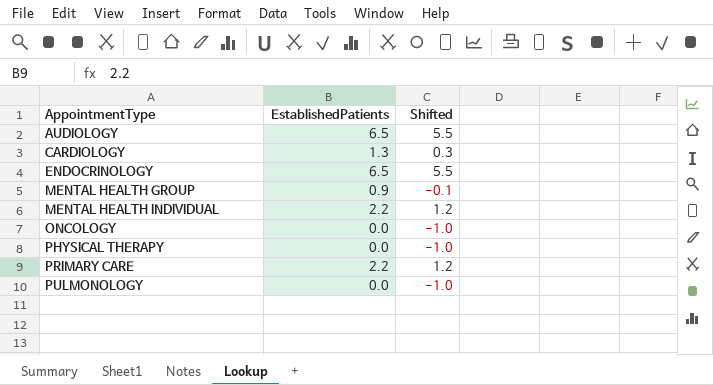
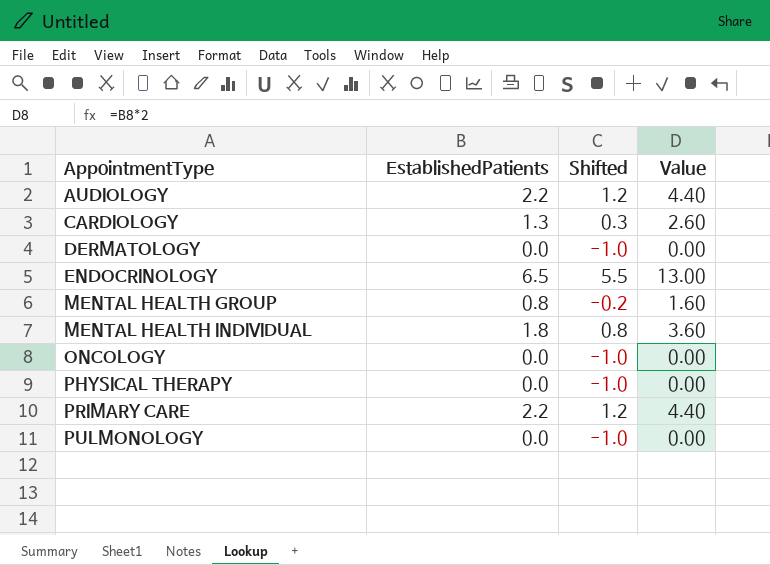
column Value | formula: none -> [EstablishedPatients] * 2
AUDIOLOGY | EstablishedPatients: 6.5 -> 2.2
AUDIOLOGY | Shifted: 5.5 -> 1.2
row DERMATOLOGY: none -> 0.0 | -1.0 | 0.00
MENTAL HEALTH GROUP | EstablishedPatients: 0.9 -> 0.8
MENTAL HEALTH GROUP | Shifted: -0.1 -> -0.2
MENTAL HEALTH INDIVIDUAL | EstablishedPatients: 2.2 -> 1.8
MENTAL HEALTH INDIVIDUAL | Shifted: 1.2 -> 0.8

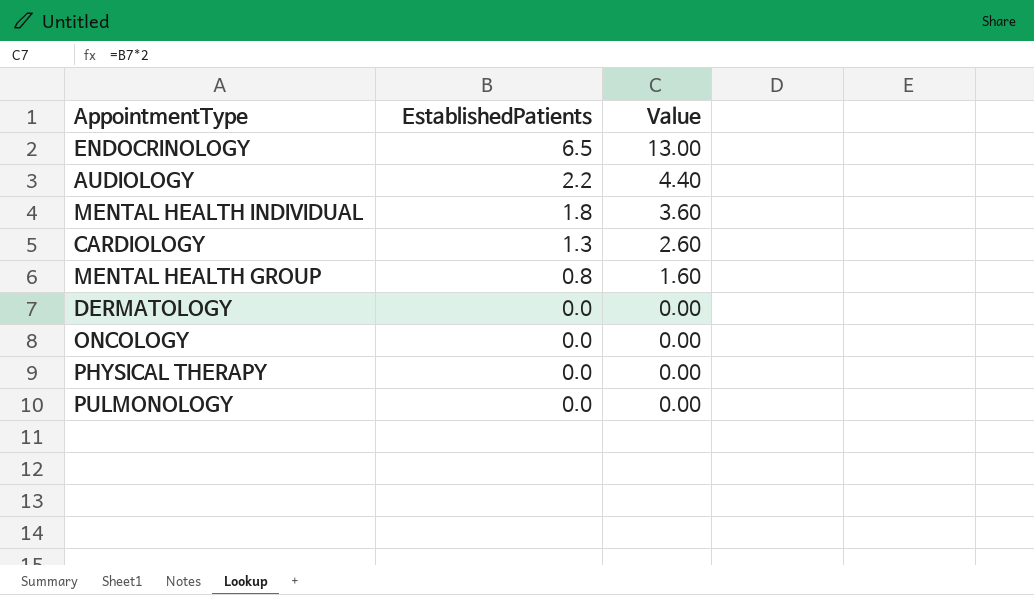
row order: AppointmentType ascending -> EstablishedPatients descending
column Shifted | formula: [EstablishedPatients] - 1 -> none
row PRIMARY CARE: 2.2 | 1.2 | 4.40 -> none

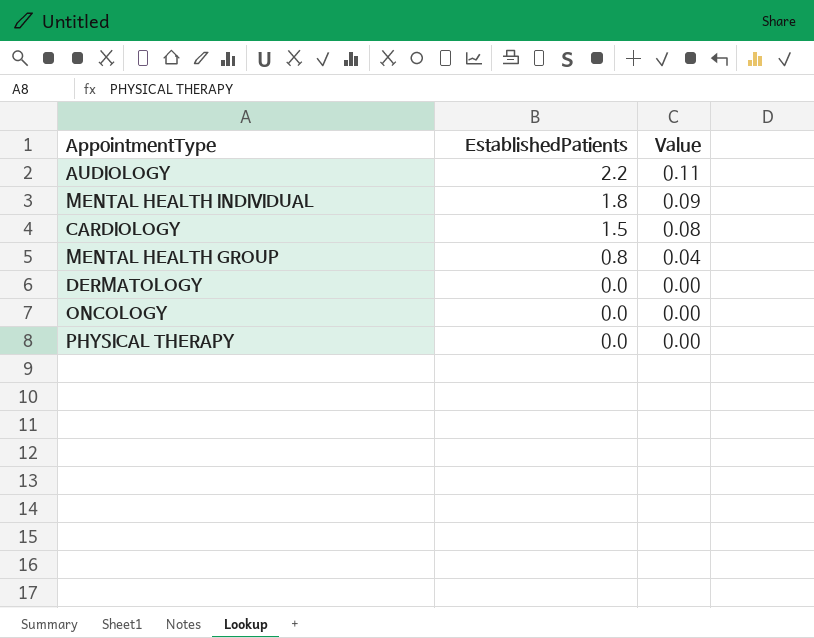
column Value | formula: [EstablishedPatients] * 2 -> [EstablishedPatients] * 0.05
row ENDOCRINOLOGY: 6.5 | 13.00 -> none
row PULMONOLOGY: 0.0 | 0.00 -> none
CARDIOLOGY | EstablishedPatients: 1.3 -> 1.5

